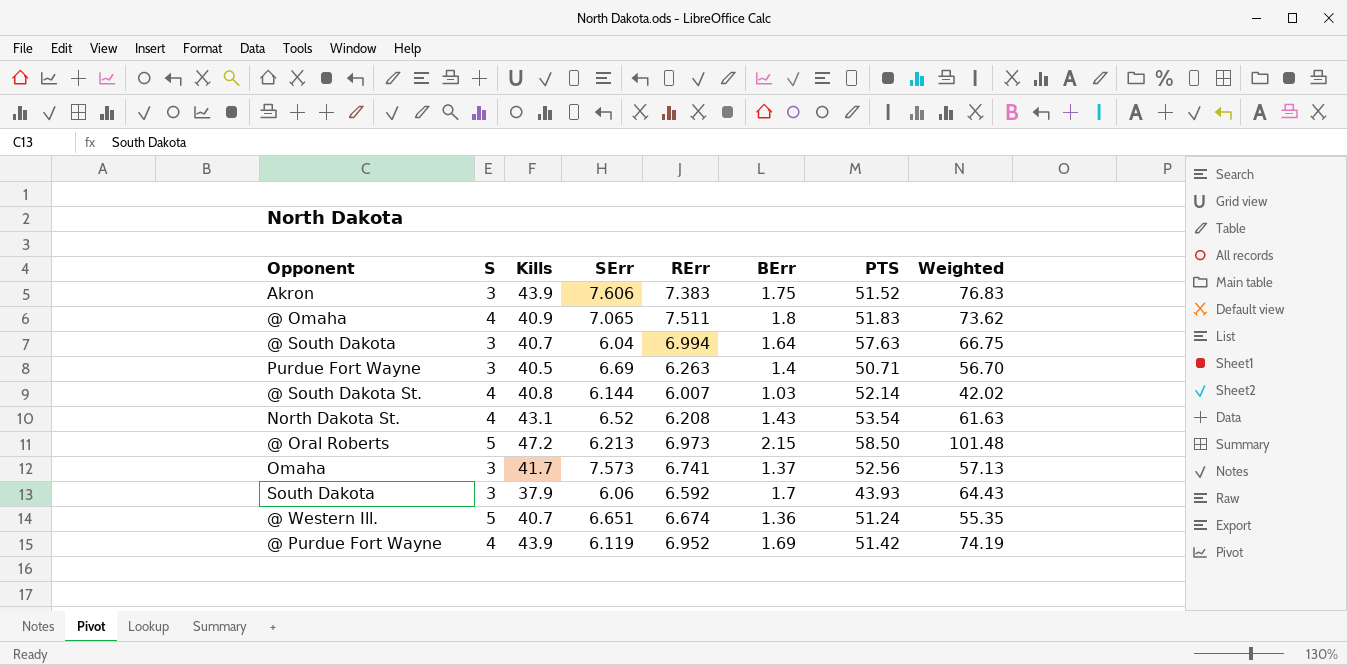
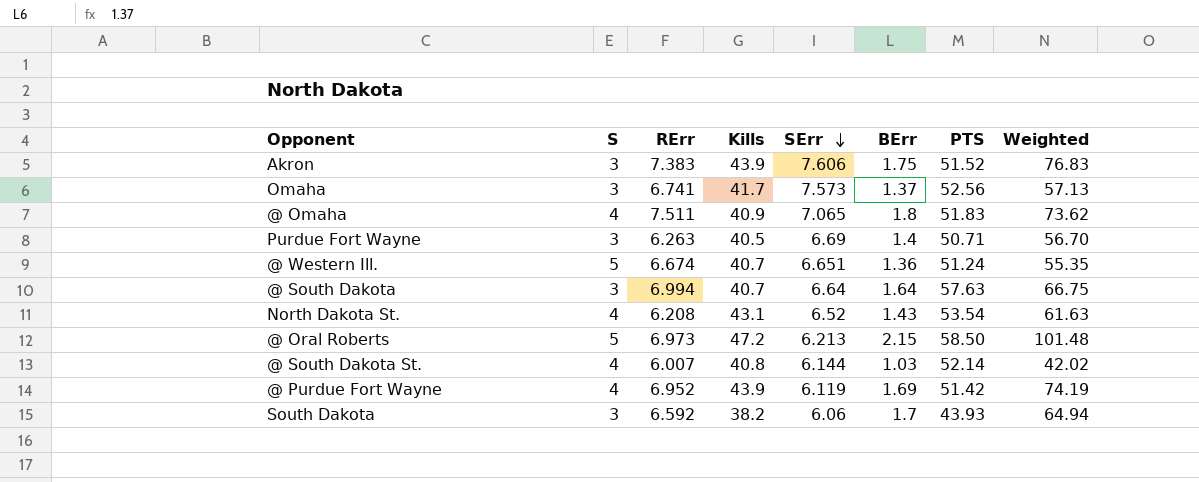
row order: none -> SErr descending
column RErr | position: 5 -> 3
@ South Dakota | SErr: 6.04 -> 6.64
South Dakota | Kills: 37.9 -> 38.2
South Dakota | Weighted: 64.43 -> 64.94

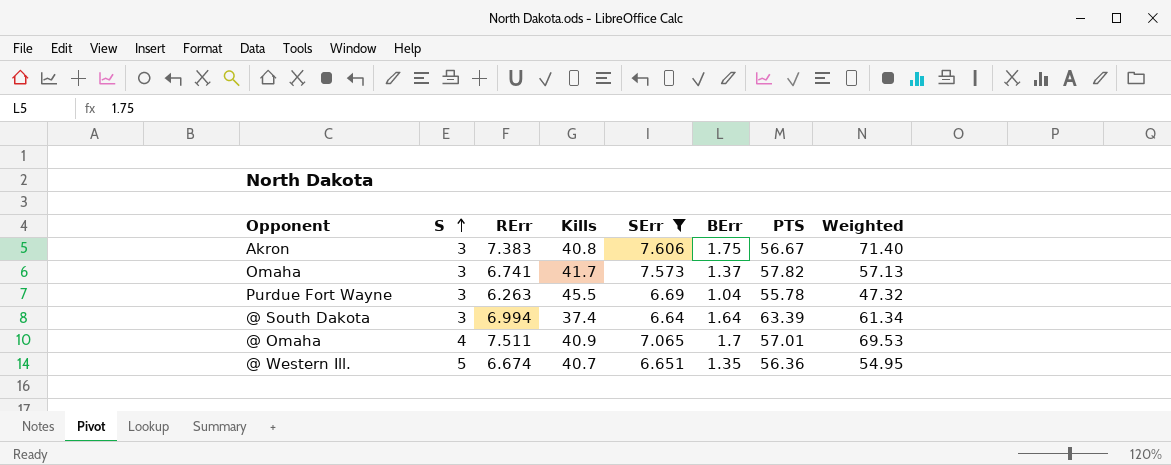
filter: none -> SErr >= 6.64
row order: SErr descending -> S ascending
Akron | Kills: 43.9 -> 40.8
Akron | PTS: 51.52 -> 56.67
Akron | Weighted: 76.83 -> 71.40
Omaha | PTS: 52.56 -> 57.82
Purdue Fort Wayne | Kills: 40.5 -> 45.5
Purdue Fort Wayne | BErr: 1.4 -> 1.04
Purdue Fort Wayne | PTS: 50.71 -> 55.78
Purdue Fort Wayne | Weighted: 56.70 -> 47.32
@ South Dakota | Kills: 40.7 -> 37.4
@ South Dakota | PTS: 57.63 -> 63.39
@ South Dakota | Weighted: 66.75 -> 61.34
@ Omaha | BErr: 1.8 -> 1.7
@ Omaha | PTS: 51.83 -> 57.01
@ Omaha | Weighted: 73.62 -> 69.53
@ Western Ill. | BErr: 1.36 -> 1.35
@ Western Ill. | PTS: 51.24 -> 56.36
@ Western Ill. | Weighted: 55.35 -> 54.95

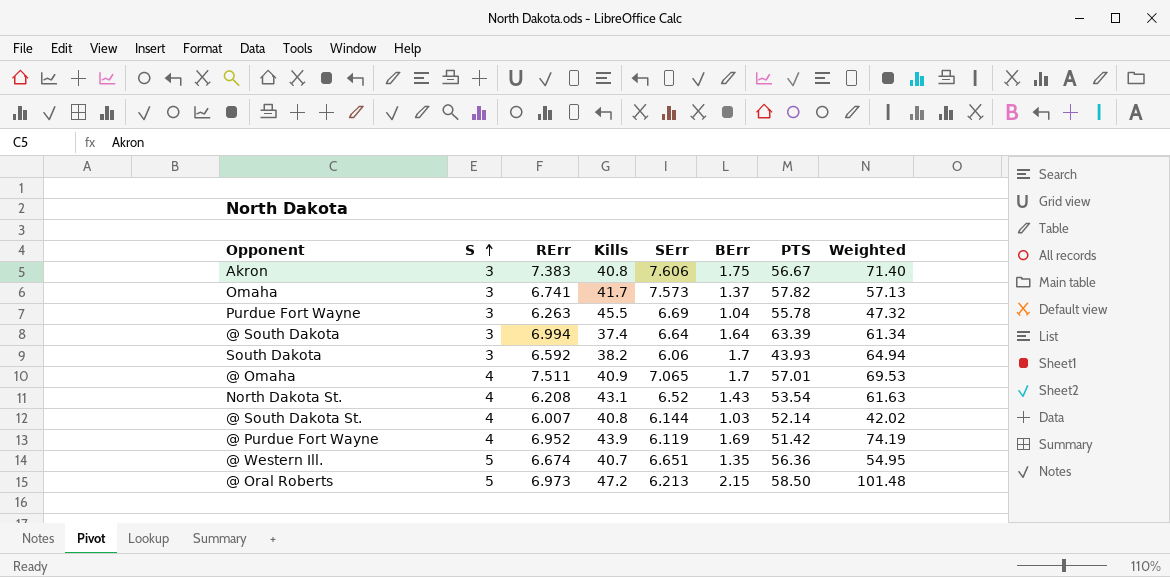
filter: SErr >= 6.64 -> none

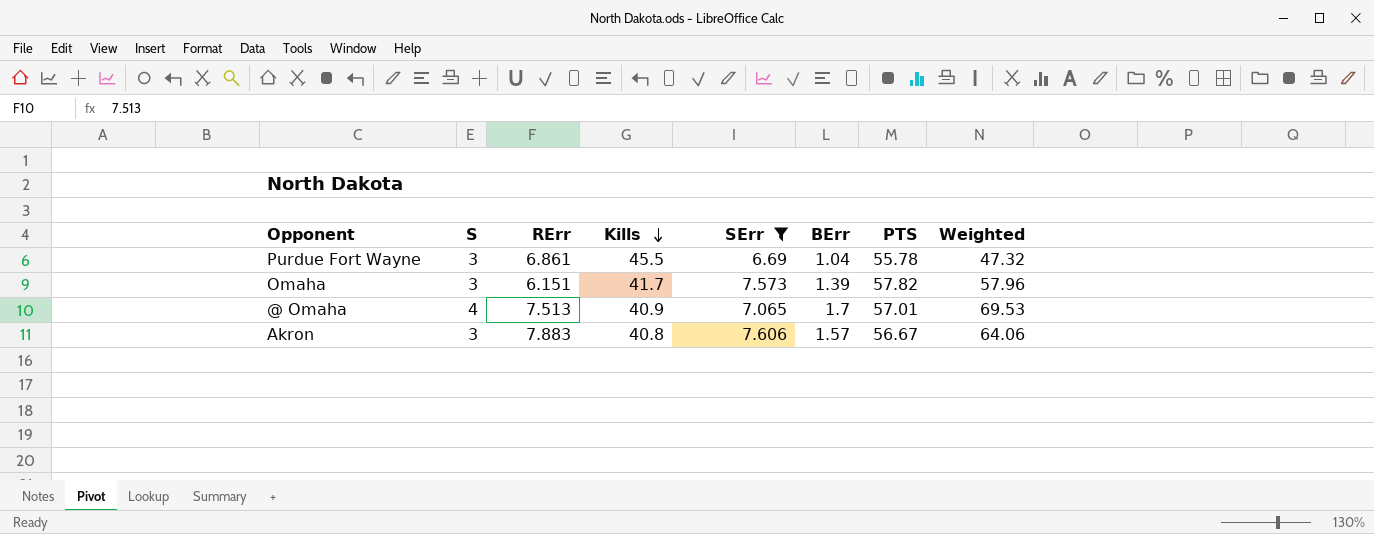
filter: none -> SErr >= 6.69
row order: S ascending -> Kills descending
Purdue Fort Wayne | RErr: 6.263 -> 6.861
Omaha | RErr: 6.741 -> 6.151
Omaha | BErr: 1.37 -> 1.39
Omaha | Weighted: 57.13 -> 57.96
@ Omaha | RErr: 7.511 -> 7.513
Akron | RErr: 7.383 -> 7.883
Akron | BErr: 1.75 -> 1.57
Akron | Weighted: 71.40 -> 64.06

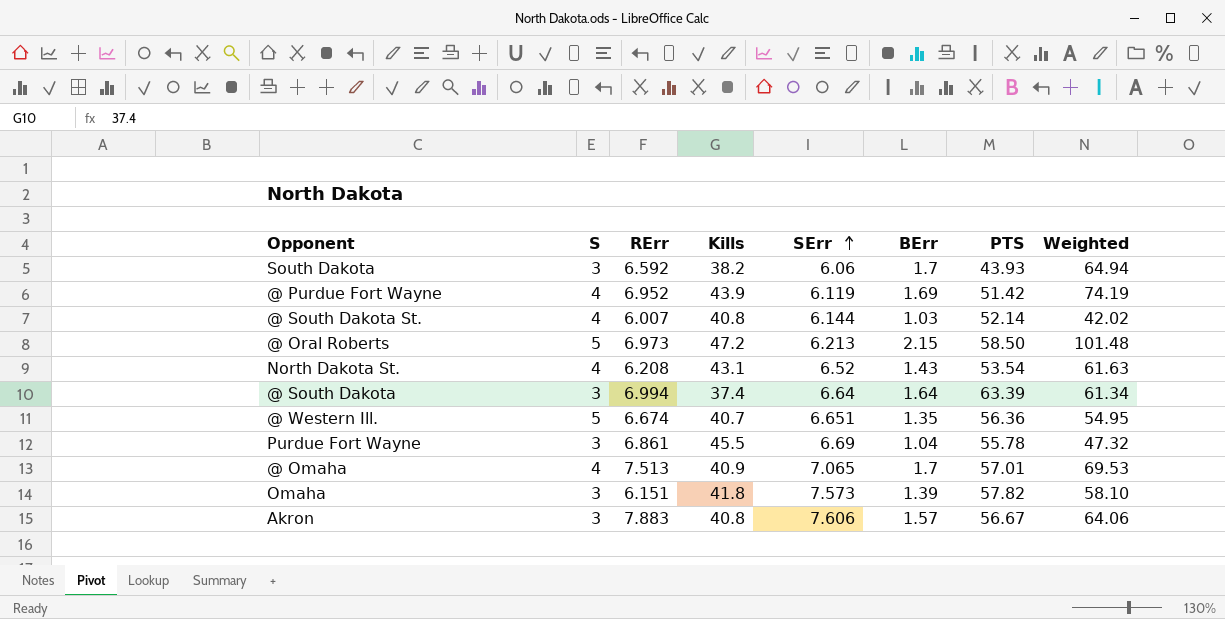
filter: SErr >= 6.69 -> none
row order: Kills descending -> SErr ascending
Omaha | Kills: 41.7 -> 41.8
Omaha | Weighted: 57.96 -> 58.10

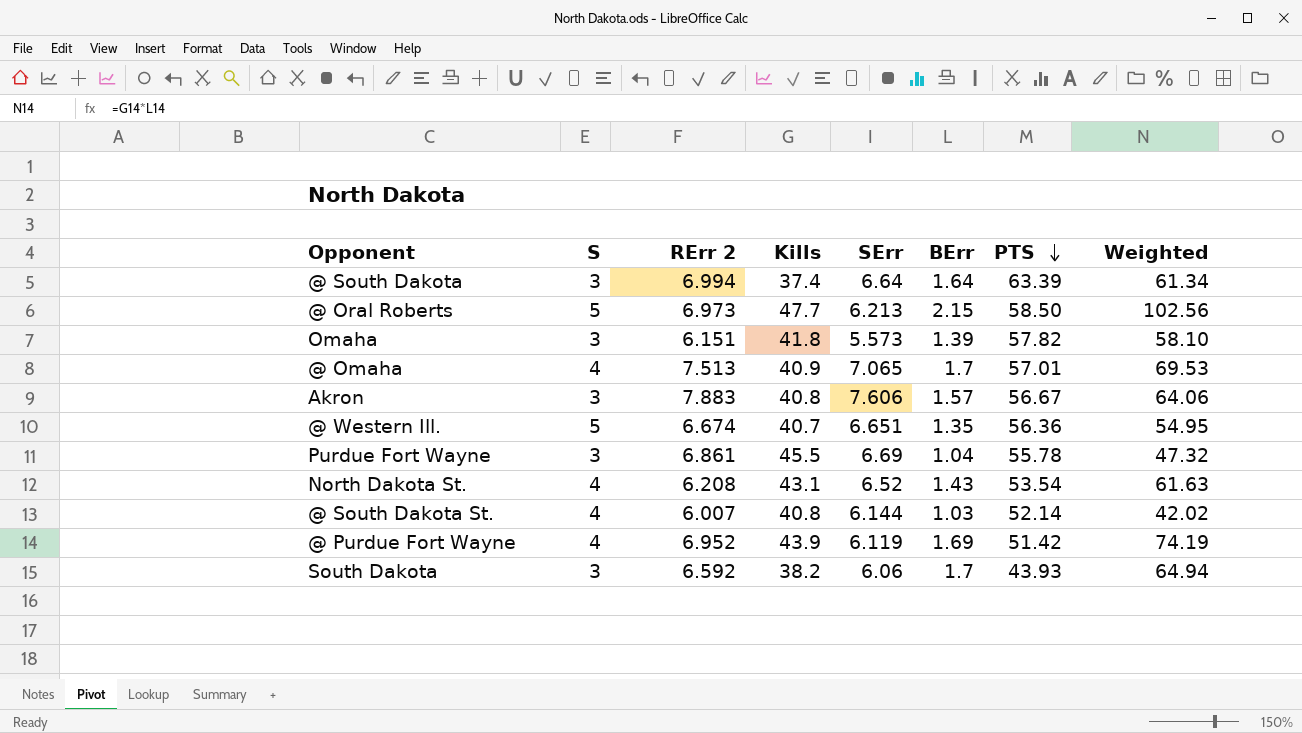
row order: SErr ascending -> PTS descending
column name: RErr -> RErr 2
@ Oral Roberts | Kills: 47.2 -> 47.7
@ Oral Roberts | Weighted: 101.48 -> 102.56
Omaha | SErr: 7.573 -> 5.573

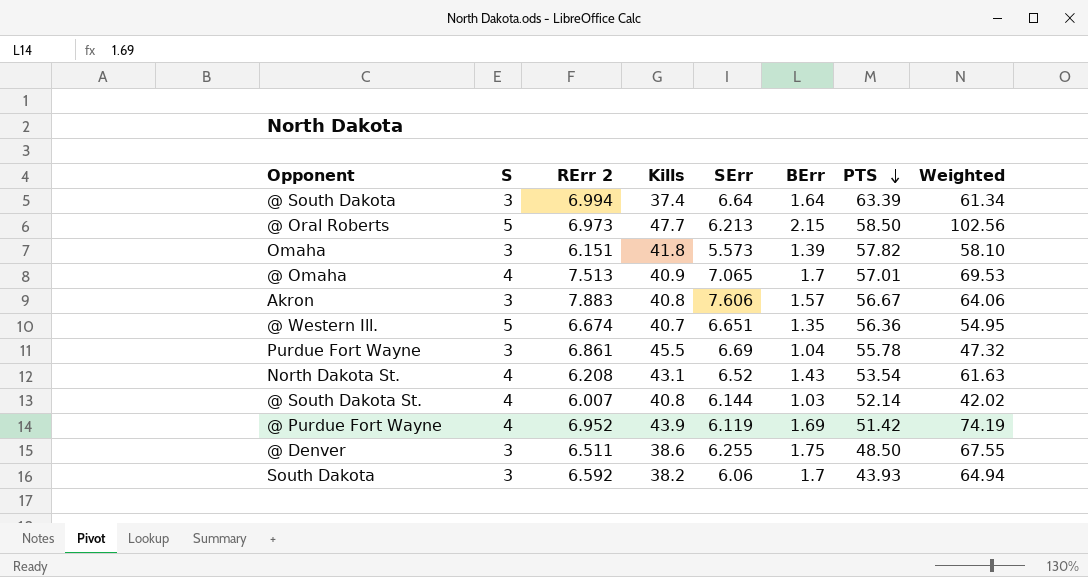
row @ Denver: none -> 3 | 6.511 | 38.6 | 6.255 | 1.75 | 48.50 | 67.55

